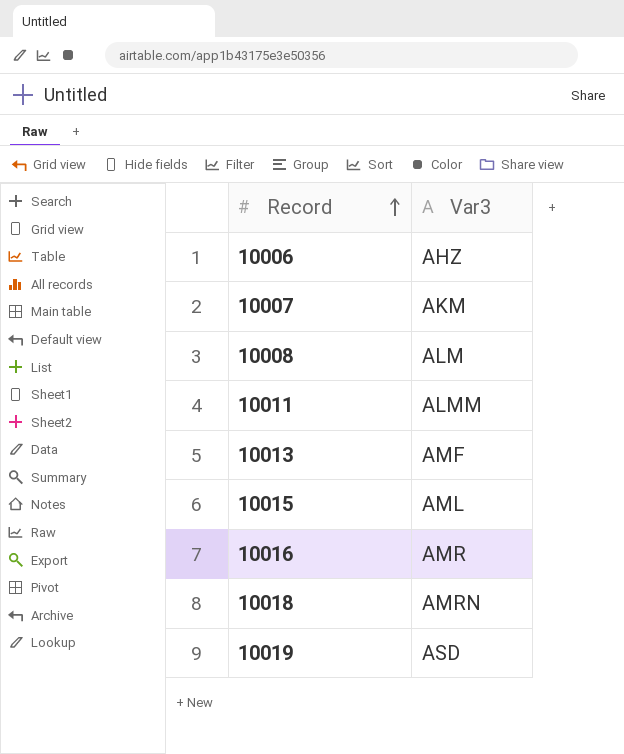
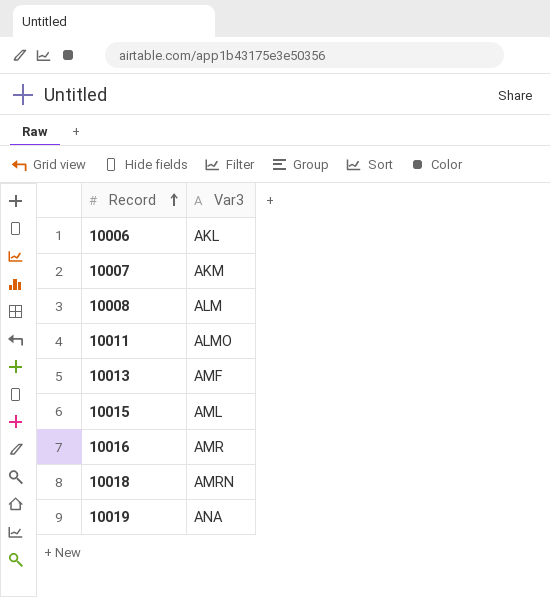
10006 | Var3: AHZ -> AKL
10011 | Var3: ALMM -> ALMO
10019 | Var3: ASD -> ANA

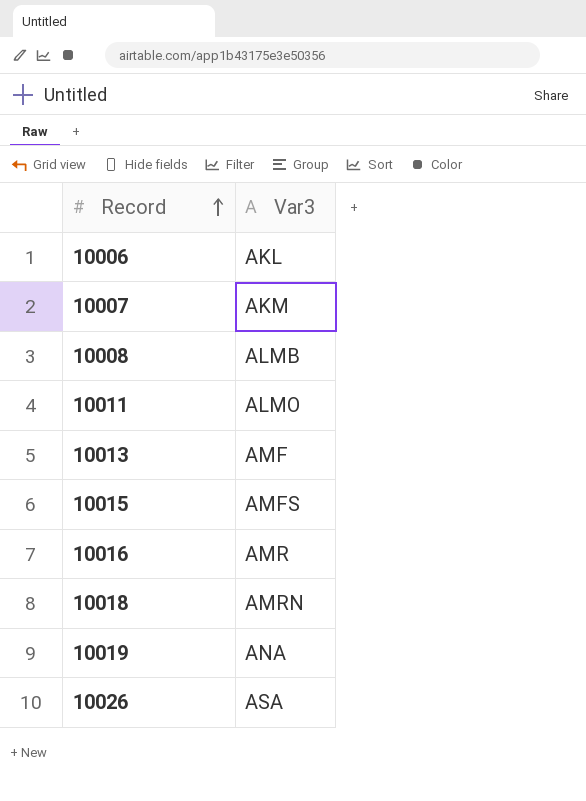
10008 | Var3: ALM -> ALMB
10015 | Var3: AML -> AMFS
row 10026: none -> ASA

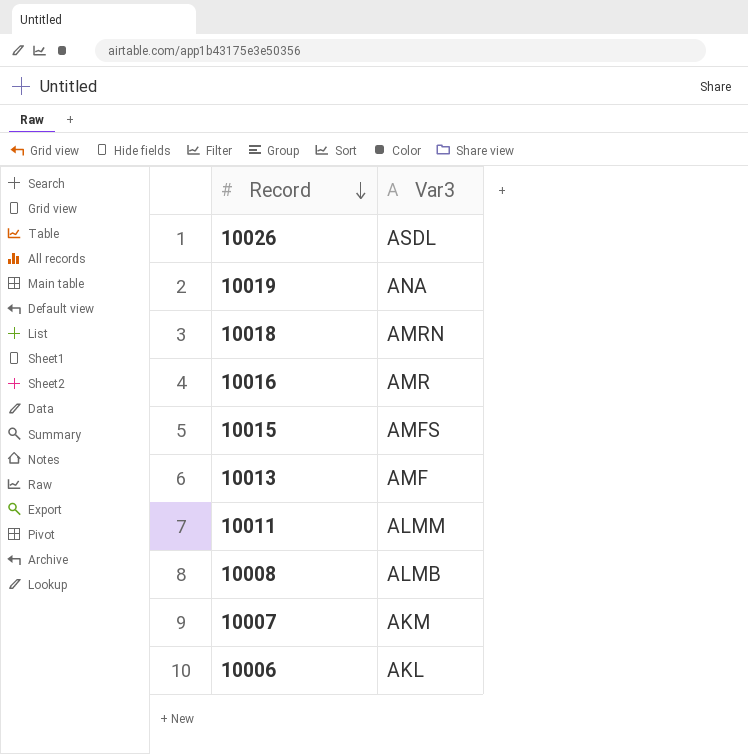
row order: Record ascending -> Record descending
10026 | Var3: ASA -> ASDL
10011 | Var3: ALMO -> ALMM

